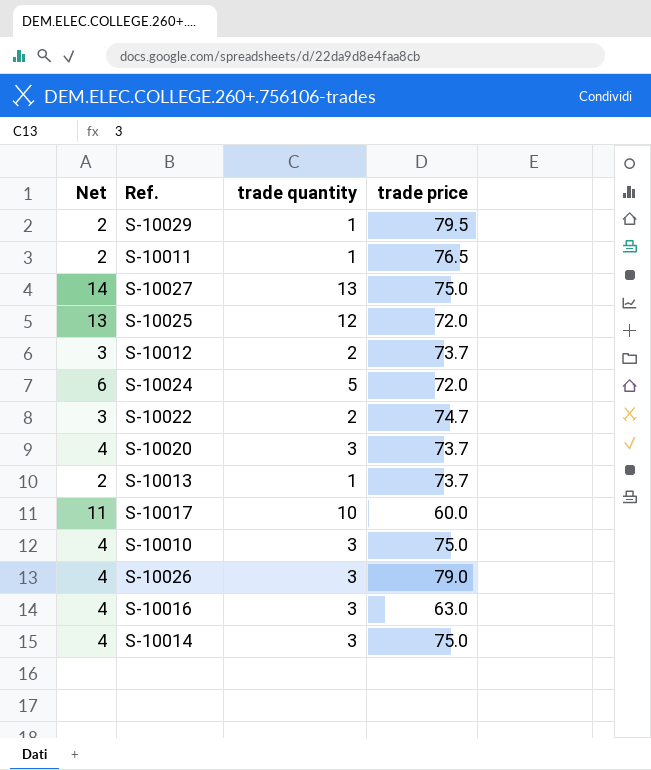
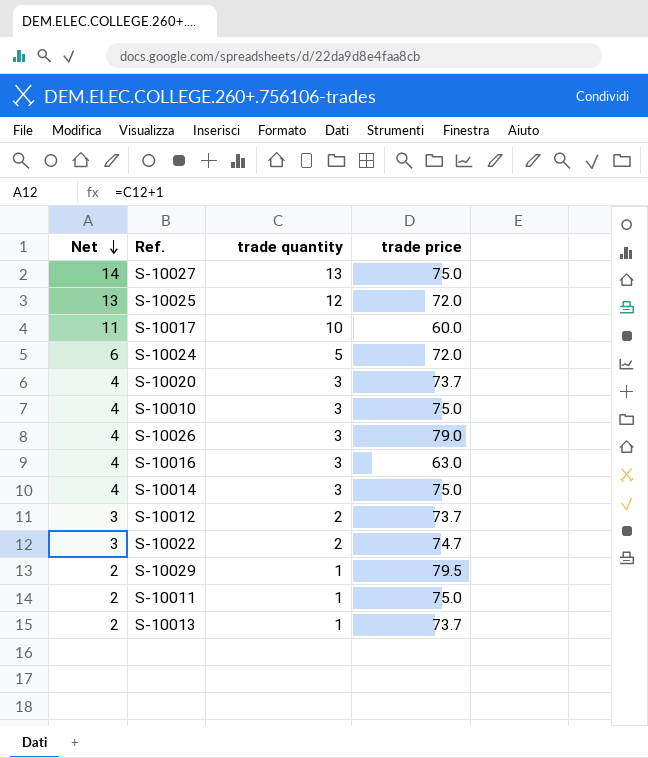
row order: none -> Net descending
S-10011 | trade price: 76.5 -> 75.0

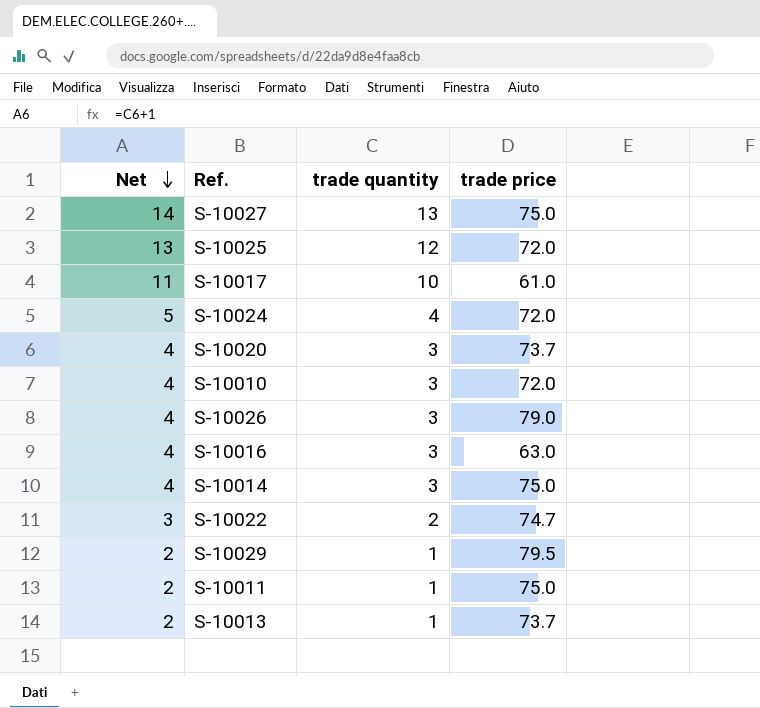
row S-10012: 3 | 2 | 73.7 -> none
S-10017 | trade price: 60.0 -> 61.0
S-10024 | Net: 6 -> 5
S-10024 | trade quantity: 5 -> 4
S-10010 | trade price: 75.0 -> 72.0

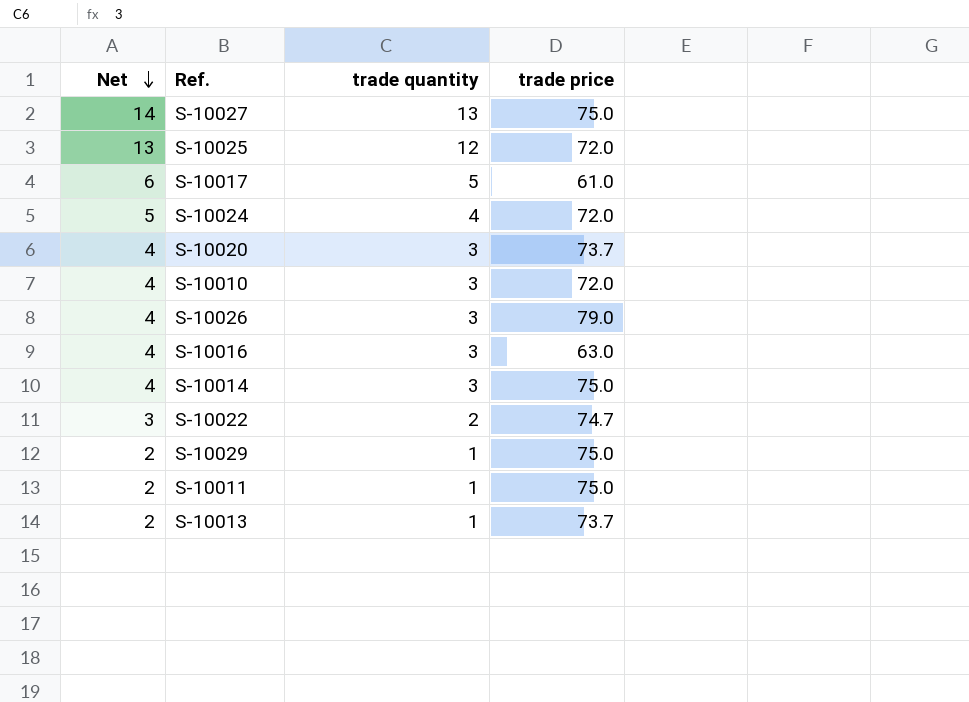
S-10017 | Net: 11 -> 6
S-10017 | trade quantity: 10 -> 5
S-10029 | trade price: 79.5 -> 75.0

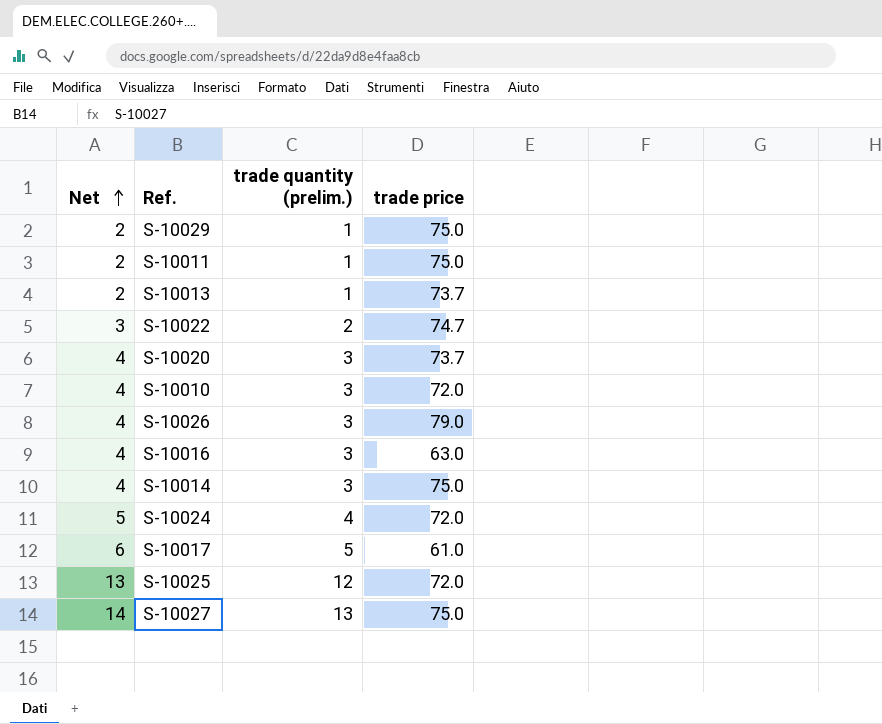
row order: Net descending -> Net ascending
column name: trade quantity -> trade quantity (prelim.)

